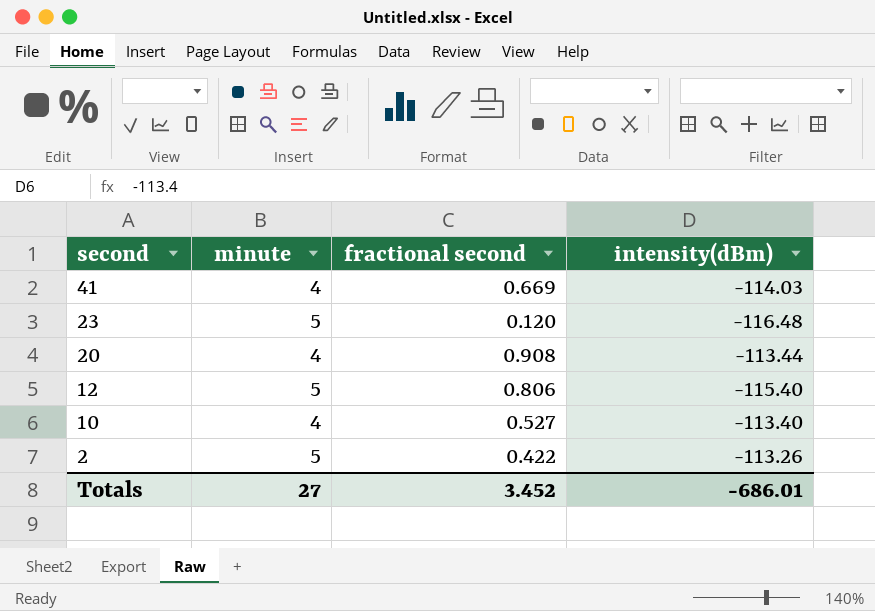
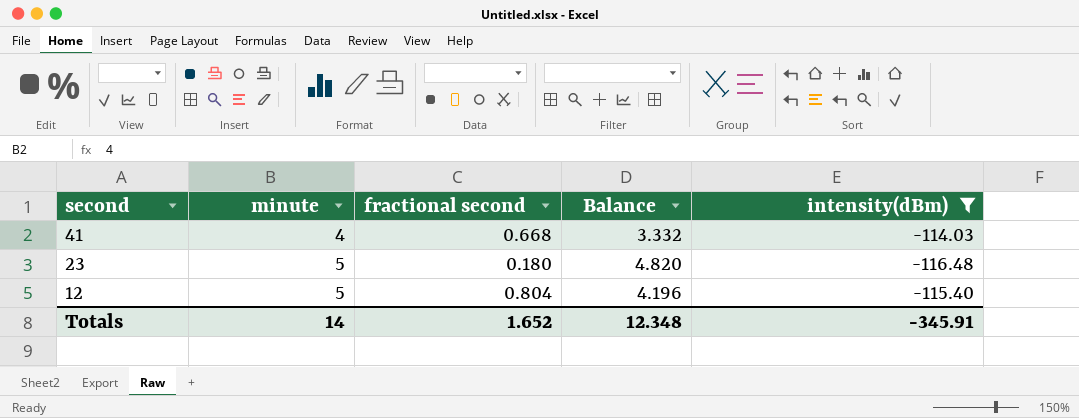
filter: none -> intensity(dBm) <= -114.03
column Balance | formula: none -> [minute] - [fractional second]
41 | fractional second: 0.669 -> 0.668
23 | fractional second: 0.120 -> 0.180
12 | fractional second: 0.806 -> 0.804
Totals | minute: 27 -> 14
Totals | fractional second: 3.452 -> 1.652
Totals | intensity(dBm): -686.01 -> -345.91

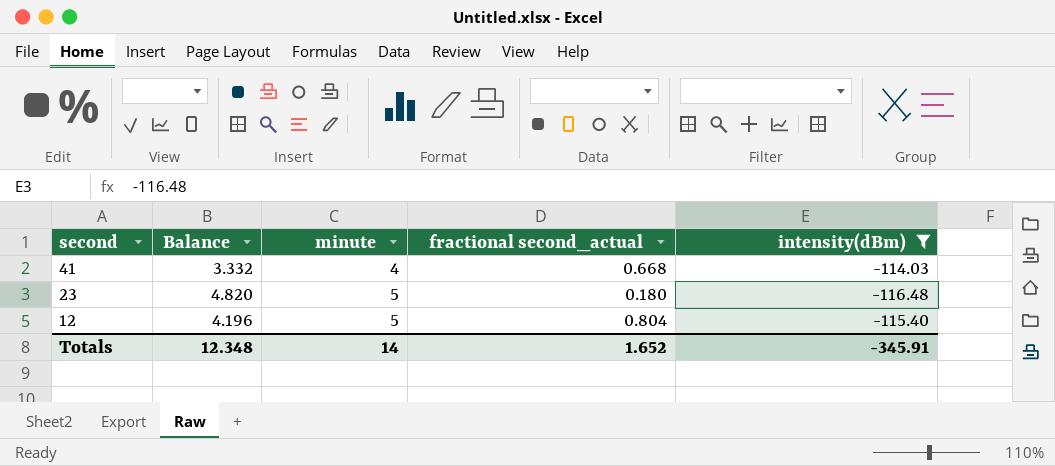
column Balance | position: 4 -> 2
column name: fractional second -> fractional second_actual

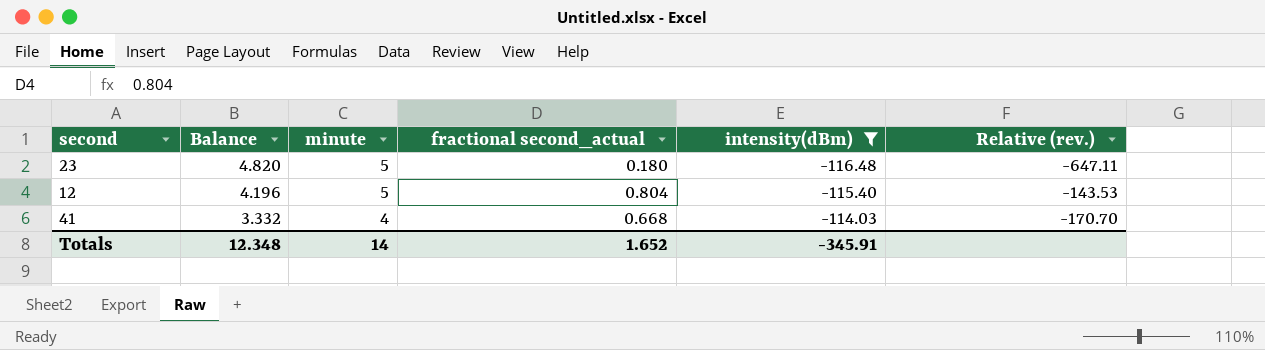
row order: second descending -> Balance descending
column Relative (rev.) | formula: none -> [intensity(dBm)] / [fractional second_actual]

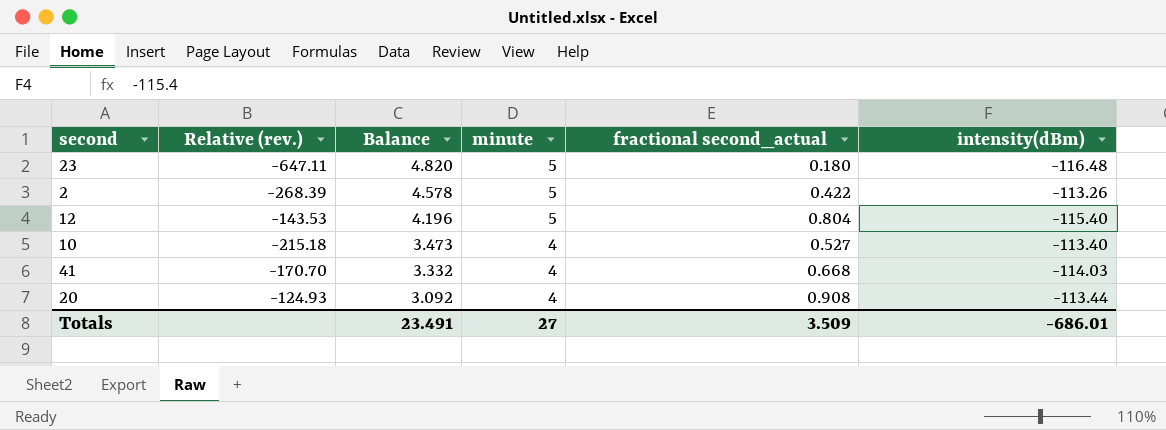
filter: intensity(dBm) <= -114.03 -> none
column Relative (rev.) | position: 6 -> 2
Totals | Balance: 12.348 -> 23.491
Totals | minute: 14 -> 27
Totals | fractional second_actual: 1.652 -> 3.509
Totals | intensity(dBm): -345.91 -> -686.01

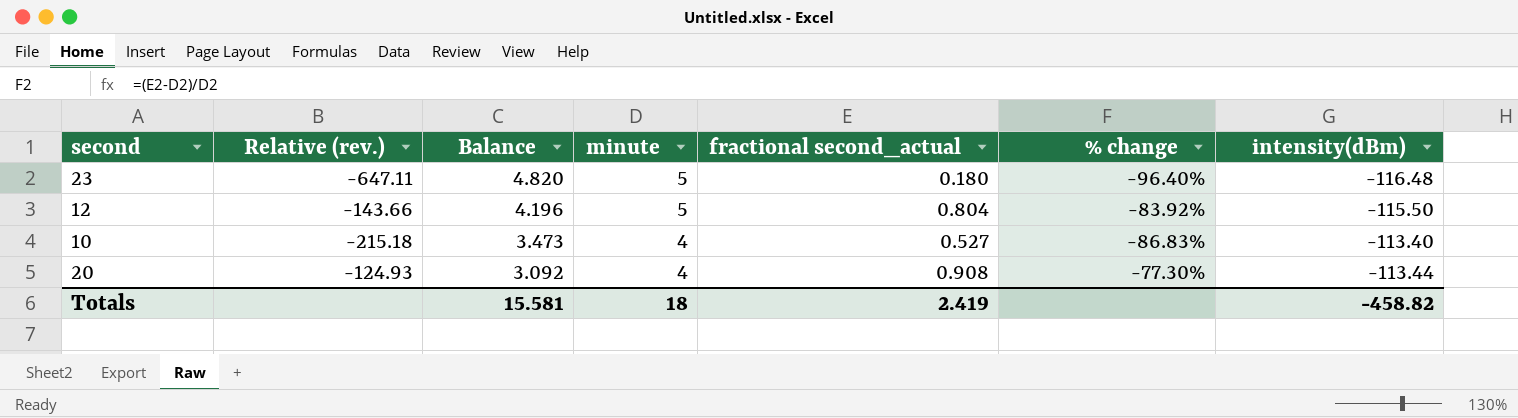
column % change | formula: none -> ([fractional second_actual] - [minute]) / [minute]
row 2: -268.39 | 4.578 | 5 | 0.422 | -113.26 -> none
row 41: -170.70 | 3.332 | 4 | 0.668 | -114.03 -> none
12 | Relative (rev.): -143.53 -> -143.66
12 | intensity(dBm): -115.40 -> -115.50
Totals | Balance: 23.491 -> 15.581
Totals | minute: 27 -> 18
Totals | fractional second_actual: 3.509 -> 2.419
Totals | intensity(dBm): -686.01 -> -458.82

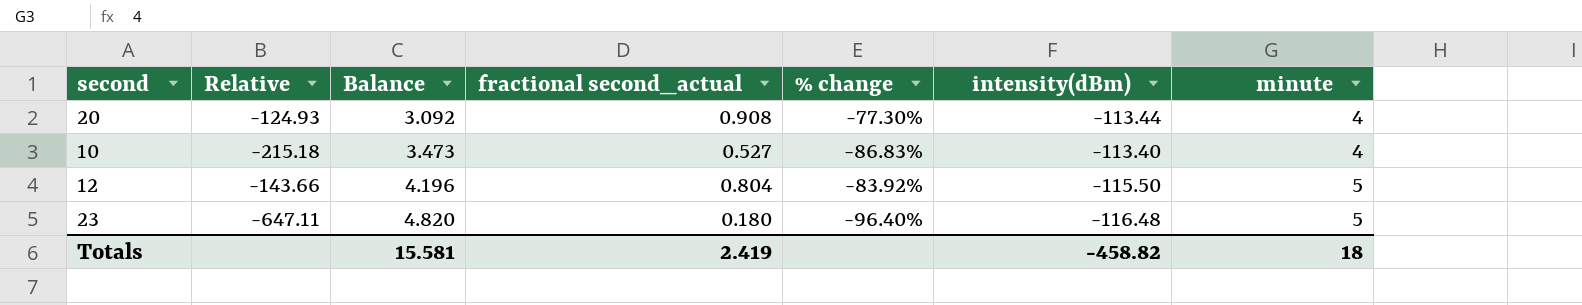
row order: Balance descending -> Balance ascending
column name: Relative (rev.) -> Relative
column minute | position: 4 -> 7

